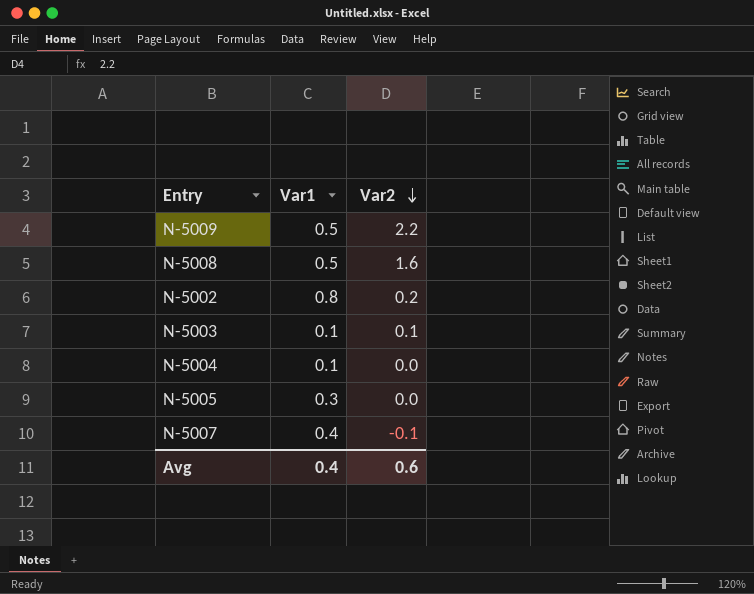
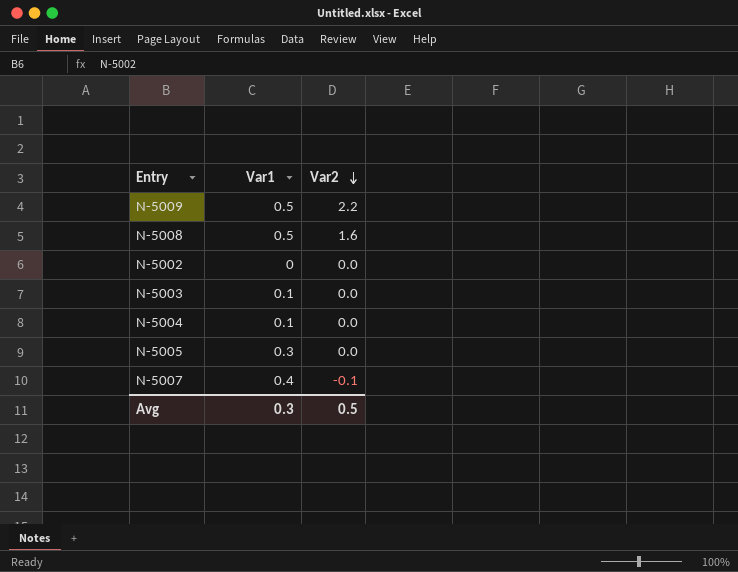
N-5002 | Var1: 0.8 -> 0
N-5002 | Var2: 0.2 -> 0.0
N-5003 | Var2: 0.1 -> 0.0
Avg | Var1: 0.4 -> 0.3
Avg | Var2: 0.6 -> 0.5

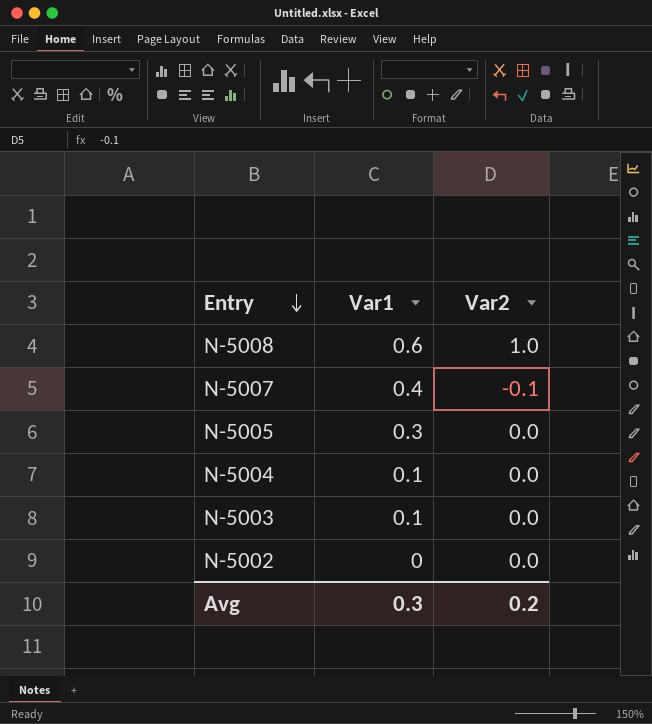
row order: Var2 descending -> Entry descending
row N-5009: 0.5 | 2.2 -> none
N-5008 | Var1: 0.5 -> 0.6
N-5008 | Var2: 1.6 -> 1.0
Avg | Var2: 0.5 -> 0.2

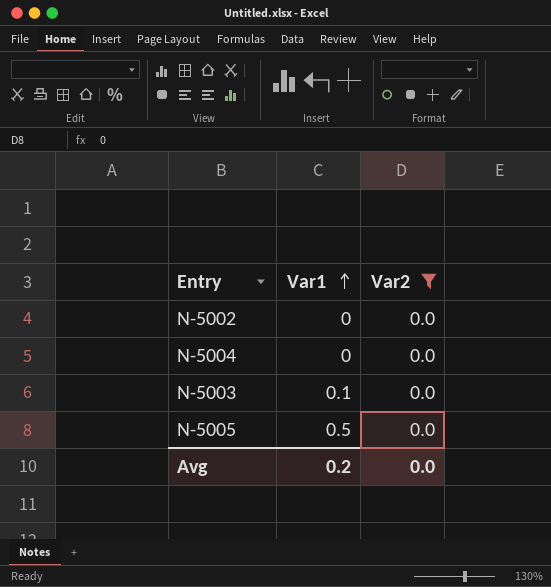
filter: none -> Var2 = 0.0
row order: Entry descending -> Var1 ascending
N-5004 | Var1: 0.1 -> 0
N-5005 | Var1: 0.3 -> 0.5
Avg | Var1: 0.3 -> 0.2
Avg | Var2: 0.2 -> 0.0

